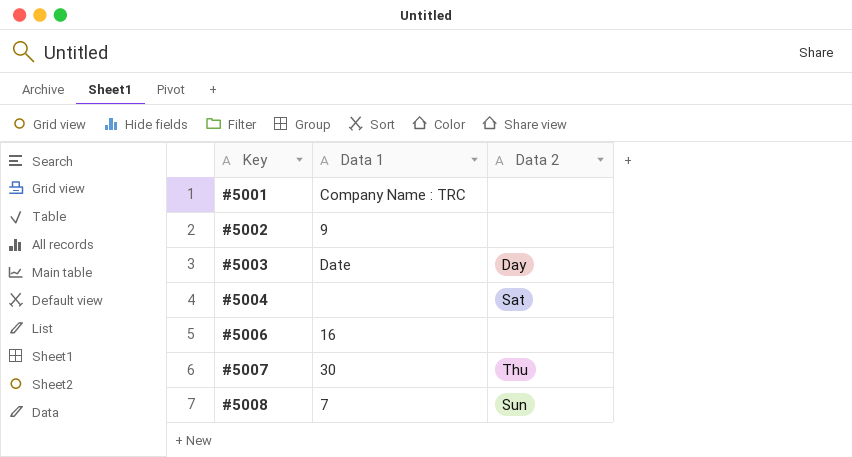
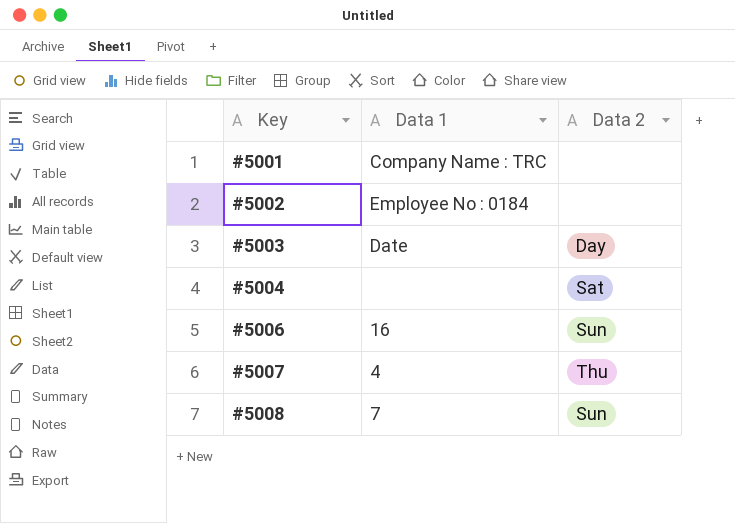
#5002 | Data 1: 9 -> Employee No : 0184
#5006 | Data 2: none -> Sun
#5007 | Data 1: 30 -> 4

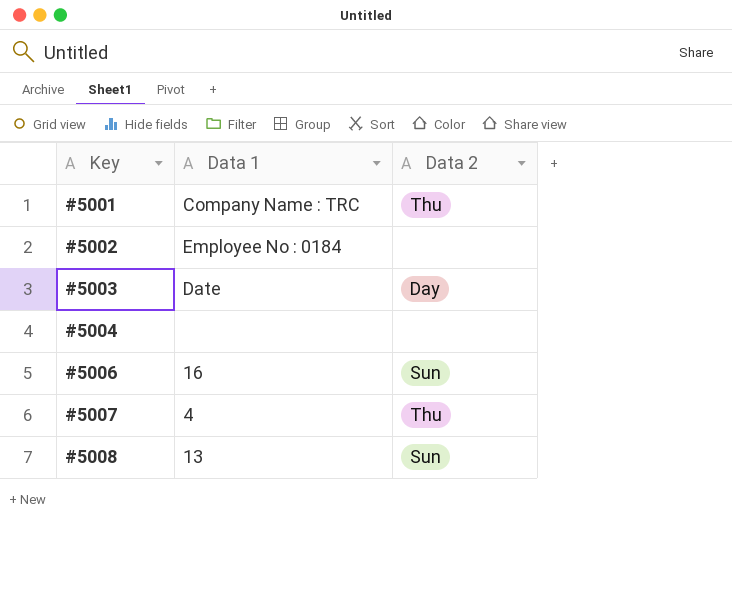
#5001 | Data 2: none -> Thu
#5004 | Data 2: Sat -> none
#5008 | Data 1: 7 -> 13

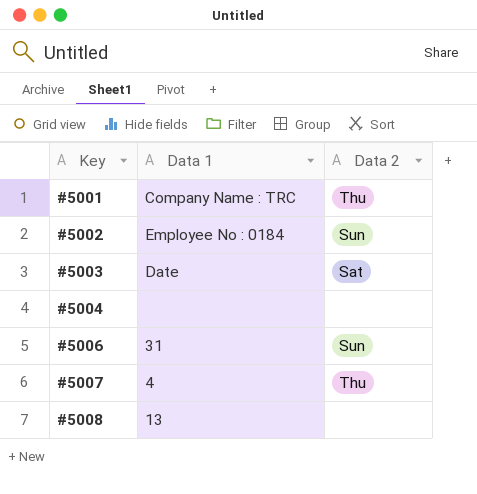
#5002 | Data 2: none -> Sun
#5003 | Data 2: Day -> Sat
#5006 | Data 1: 16 -> 31
#5008 | Data 2: Sun -> none

